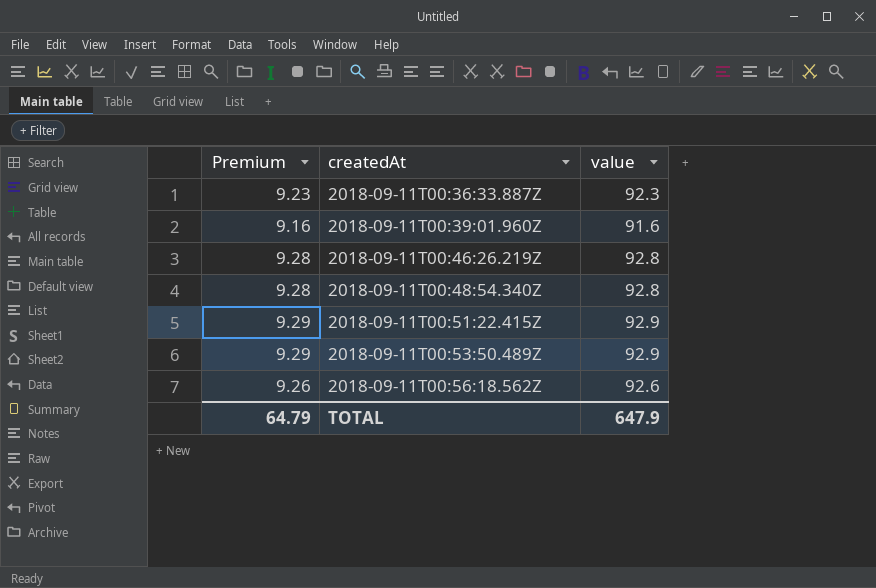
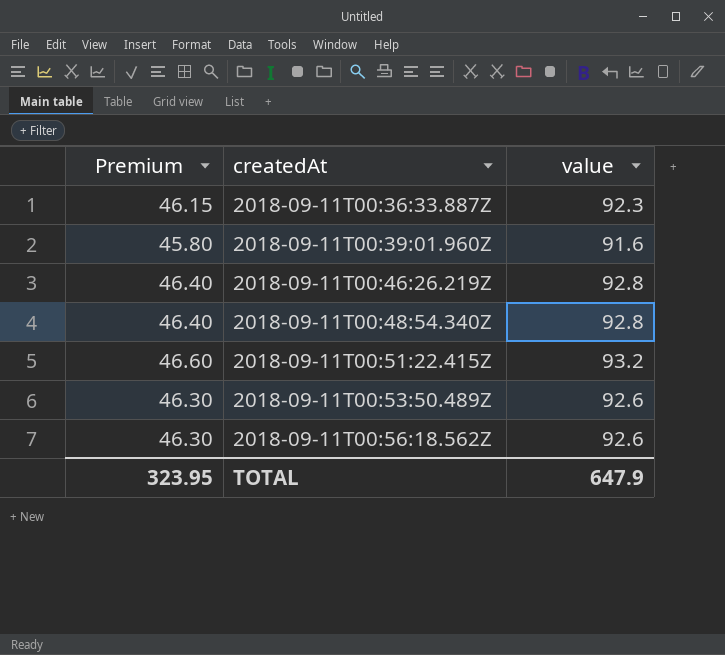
column Premium | formula: [value] * 0.1 -> [value] * 0.5
2018-09-11T00:51:22.415Z | value: 92.9 -> 93.2
2018-09-11T00:53:50.489Z | value: 92.9 -> 92.6
TOTAL | Premium: 64.79 -> 323.95

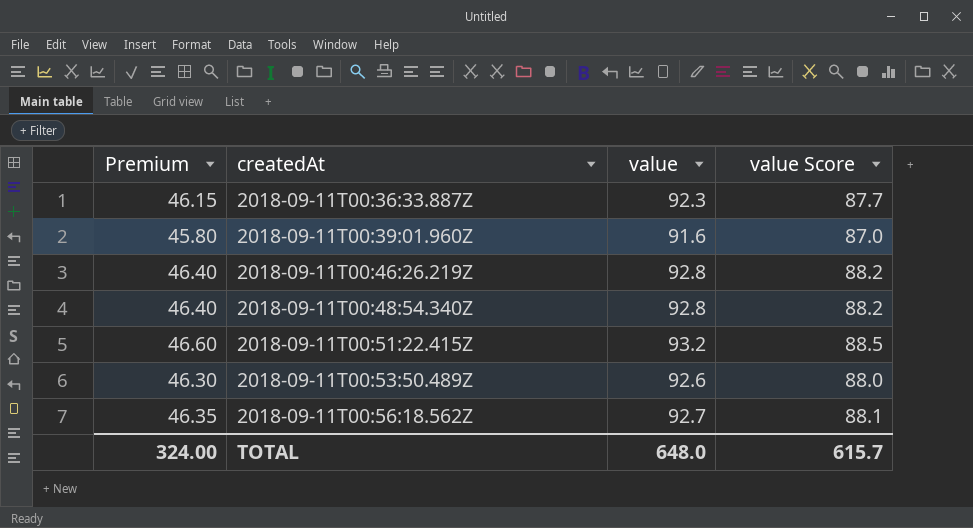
column value Score | formula: none -> [value] * 0.95
2018-09-11T00:56:18.562Z | Premium: 46.30 -> 46.35
2018-09-11T00:56:18.562Z | value: 92.6 -> 92.7
TOTAL | Premium: 323.95 -> 324.00
TOTAL | value: 647.9 -> 648.0

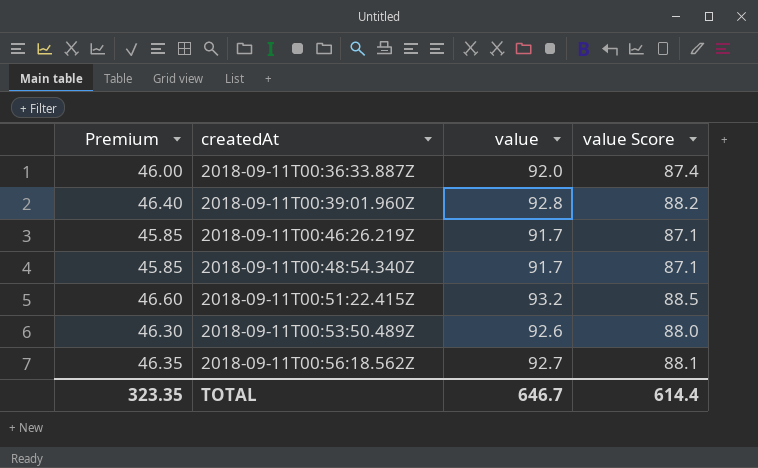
2018-09-11T00:36:33.887Z | Premium: 46.15 -> 46.00
2018-09-11T00:36:33.887Z | value: 92.3 -> 92.0
2018-09-11T00:36:33.887Z | value Score: 87.7 -> 87.4
2018-09-11T00:39:01.960Z | Premium: 45.80 -> 46.40
2018-09-11T00:39:01.960Z | value: 91.6 -> 92.8
2018-09-11T00:39:01.960Z | value Score: 87.0 -> 88.2
2018-09-11T00:46:26.219Z | Premium: 46.40 -> 45.85
2018-09-11T00:46:26.219Z | value: 92.8 -> 91.7
2018-09-11T00:46:26.219Z | value Score: 88.2 -> 87.1
2018-09-11T00:48:54.340Z | Premium: 46.40 -> 45.85
2018-09-11T00:48:54.340Z | value: 92.8 -> 91.7
2018-09-11T00:48:54.340Z | value Score: 88.2 -> 87.1
TOTAL | Premium: 324.00 -> 323.35
TOTAL | value: 648.0 -> 646.7
TOTAL | value Score: 615.7 -> 614.4

